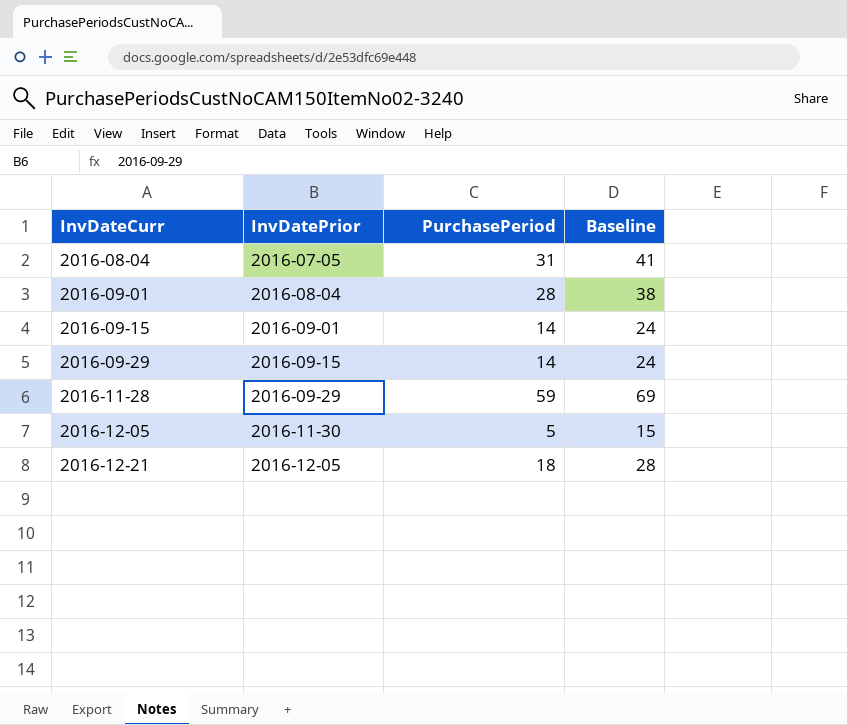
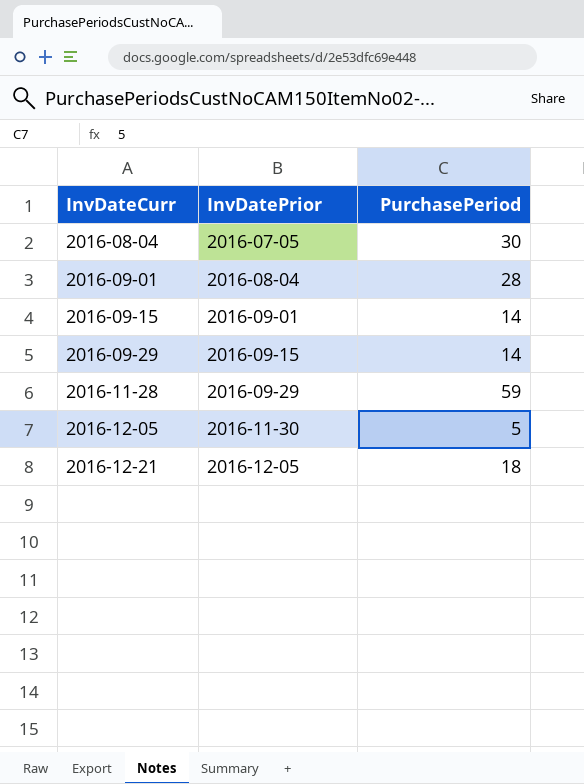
column Baseline | formula: [PurchasePeriod] + 10 -> none
2016-08-04 | PurchasePeriod: 31 -> 30

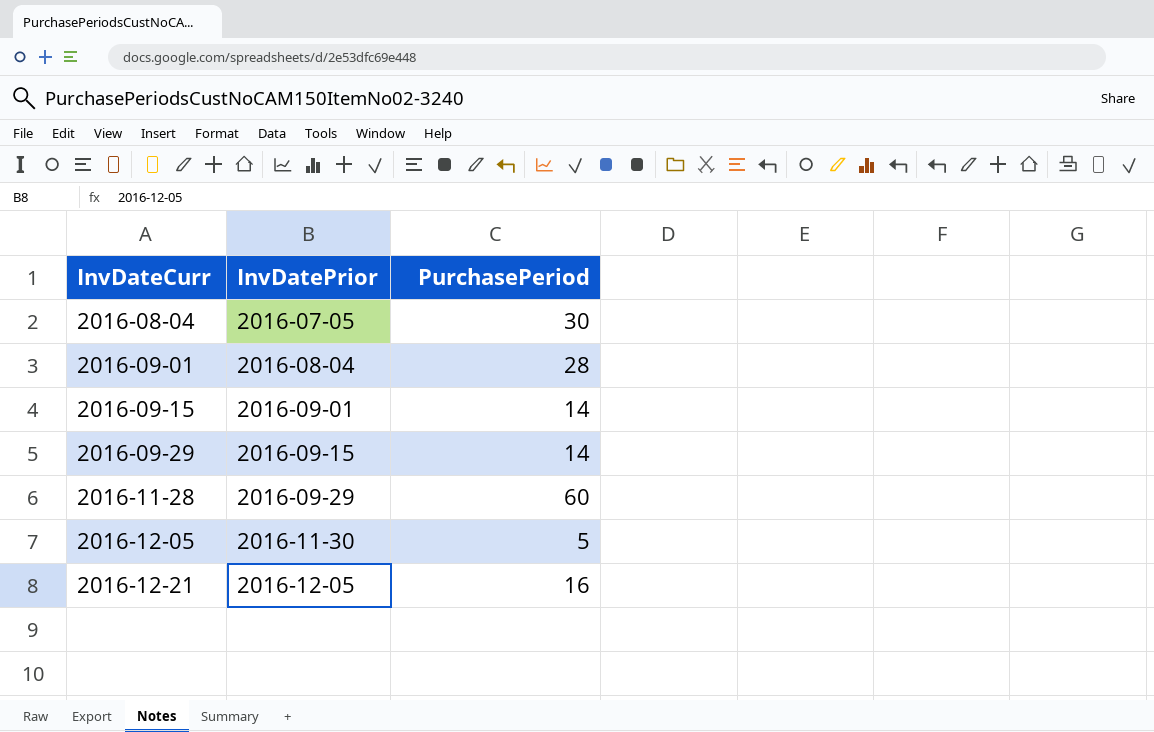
2016-11-28 | PurchasePeriod: 59 -> 60
2016-12-21 | PurchasePeriod: 18 -> 16

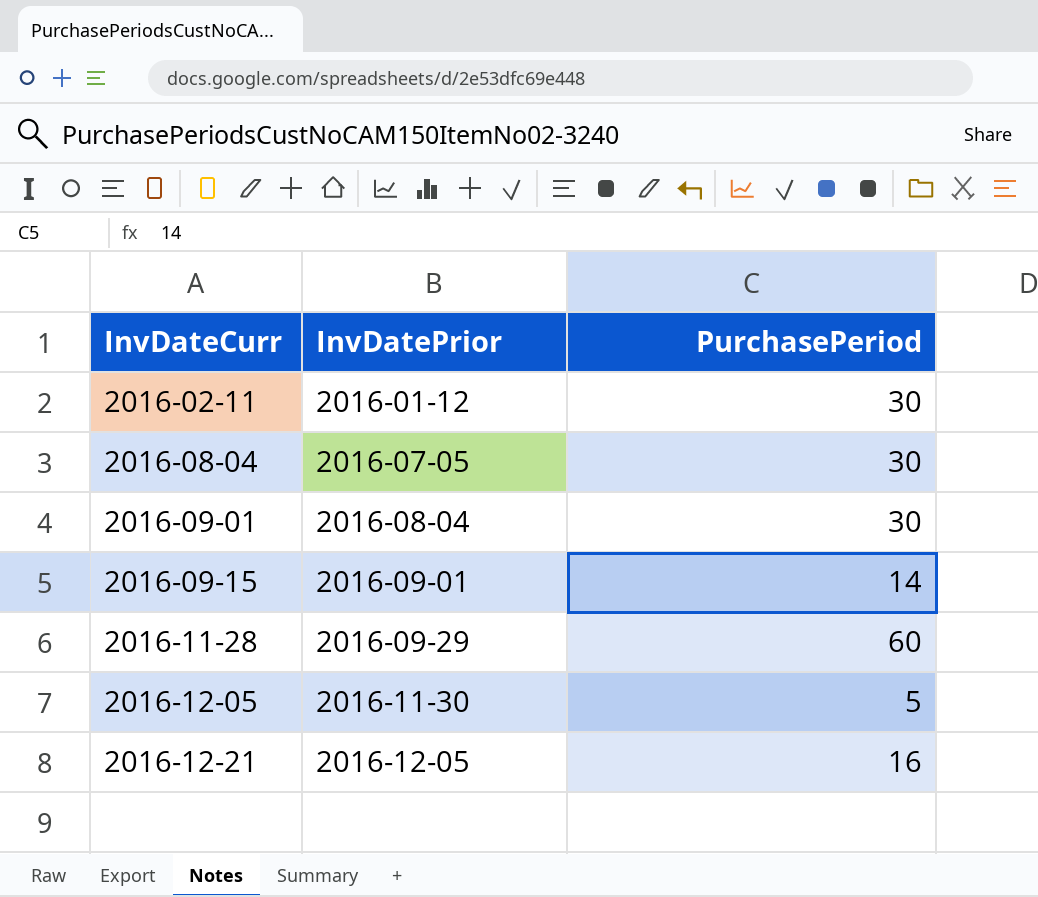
row 2016-09-29: 2016-09-15 | 14 -> none
row 2016-02-11: none -> 2016-01-12 | 30
2016-09-01 | PurchasePeriod: 28 -> 30

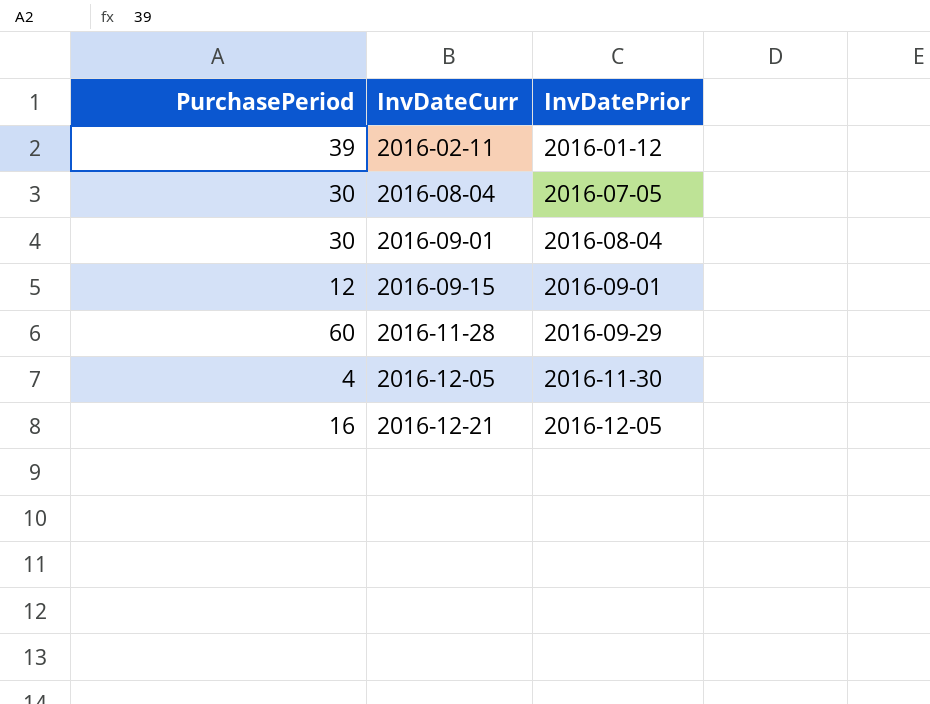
column PurchasePeriod | position: 3 -> 1
2016-02-11 | PurchasePeriod: 30 -> 39
2016-09-15 | PurchasePeriod: 14 -> 12
2016-12-05 | PurchasePeriod: 5 -> 4

